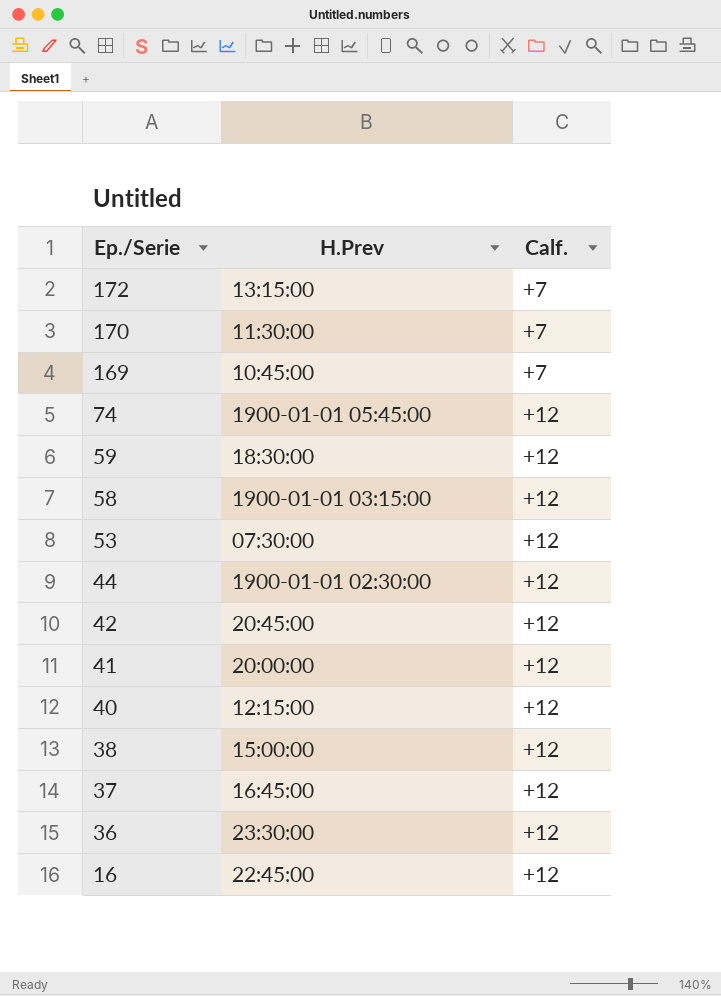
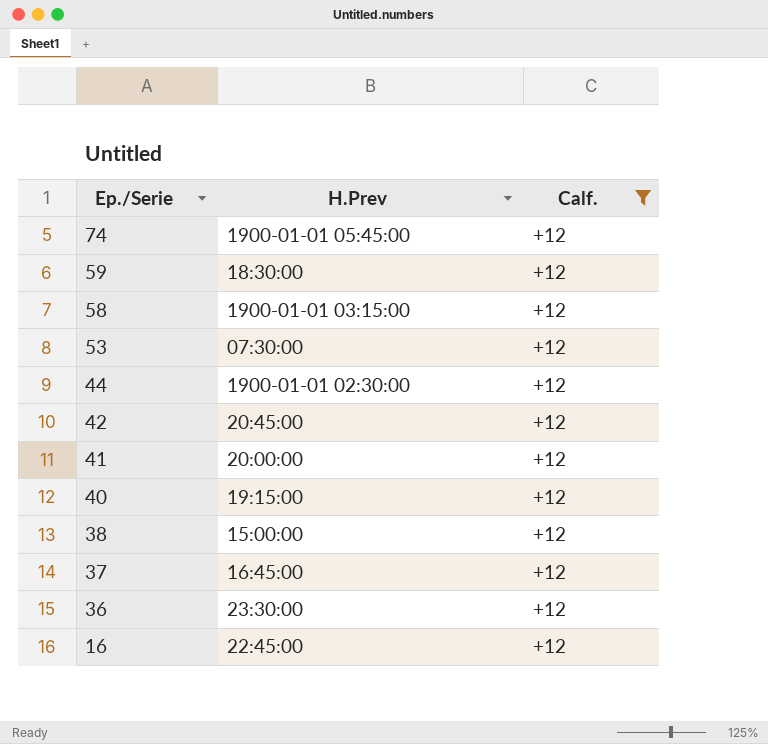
filter: none -> Calf. = +12
40 | H.Prev: 12:15:00 -> 19:15:00

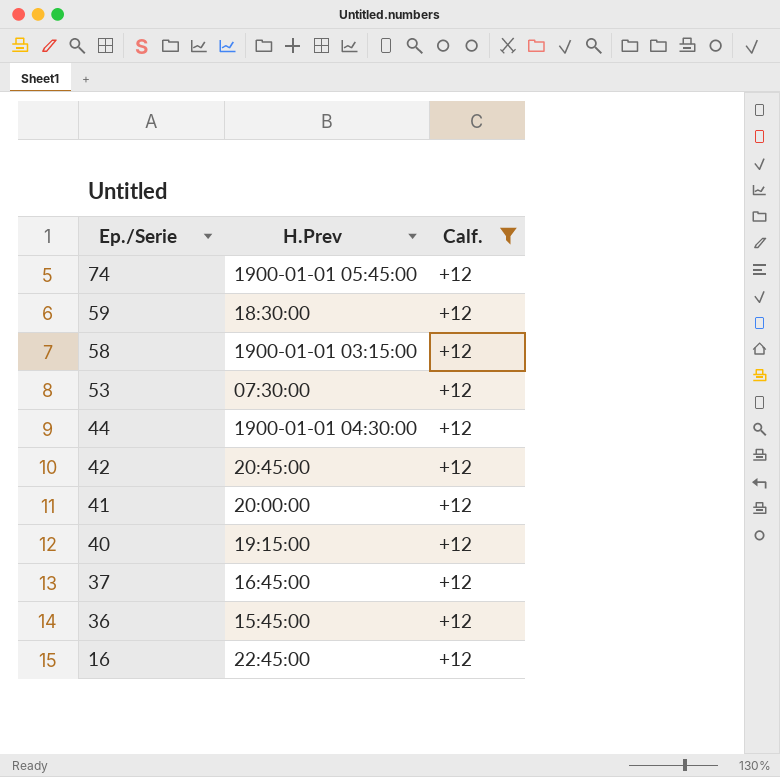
row 38: 15:00:00 | +12 -> none
44 | H.Prev: 1900-01-01 02:30:00 -> 1900-01-01 04:30:00
36 | H.Prev: 23:30:00 -> 15:45:00

